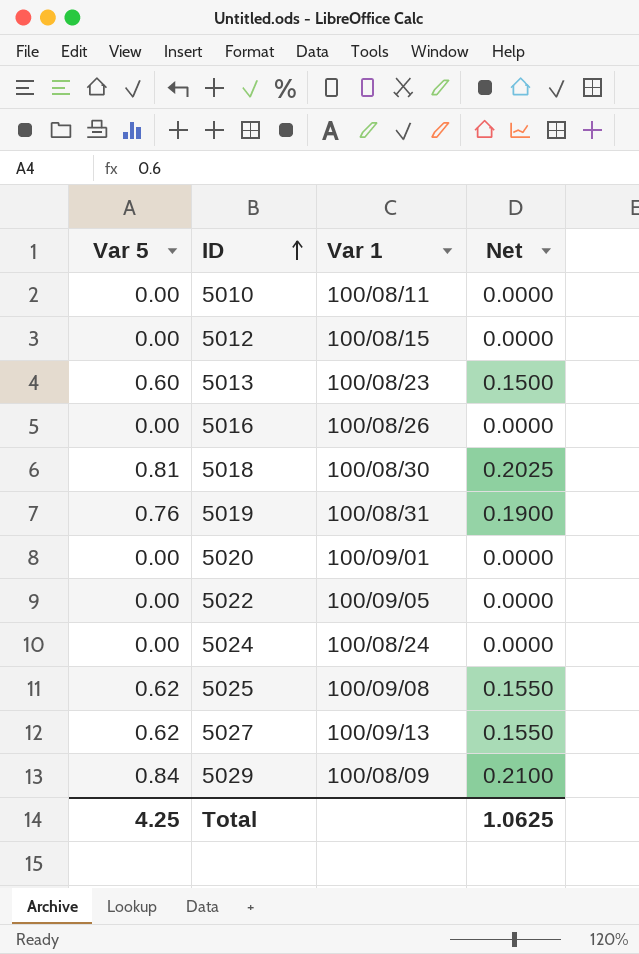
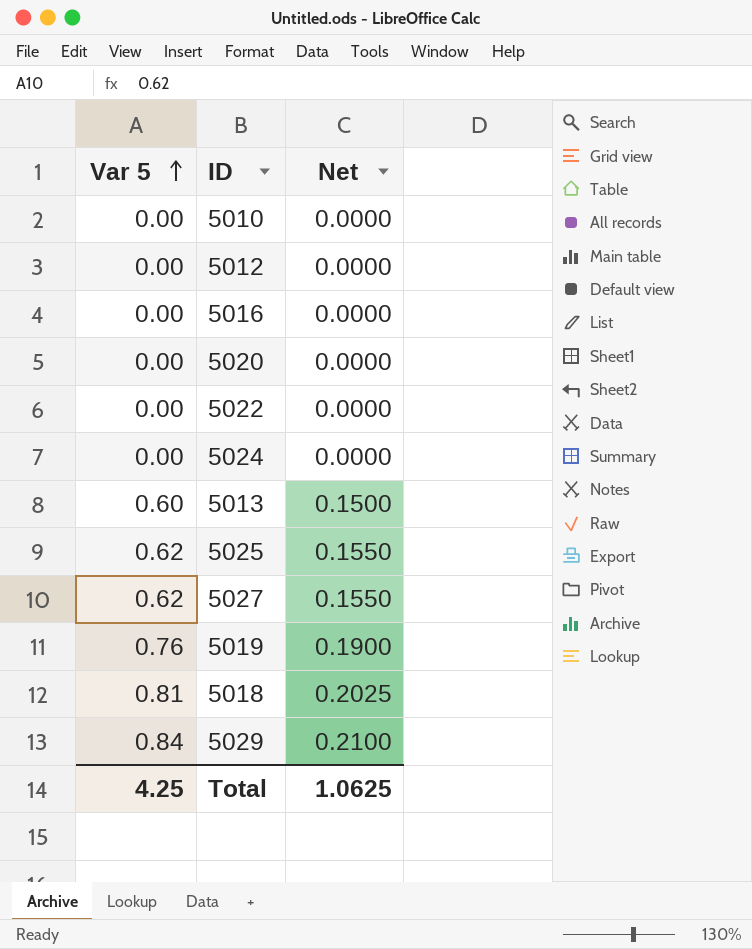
row order: ID ascending -> Var 5 ascending
column Var 1 | position: 3 -> none

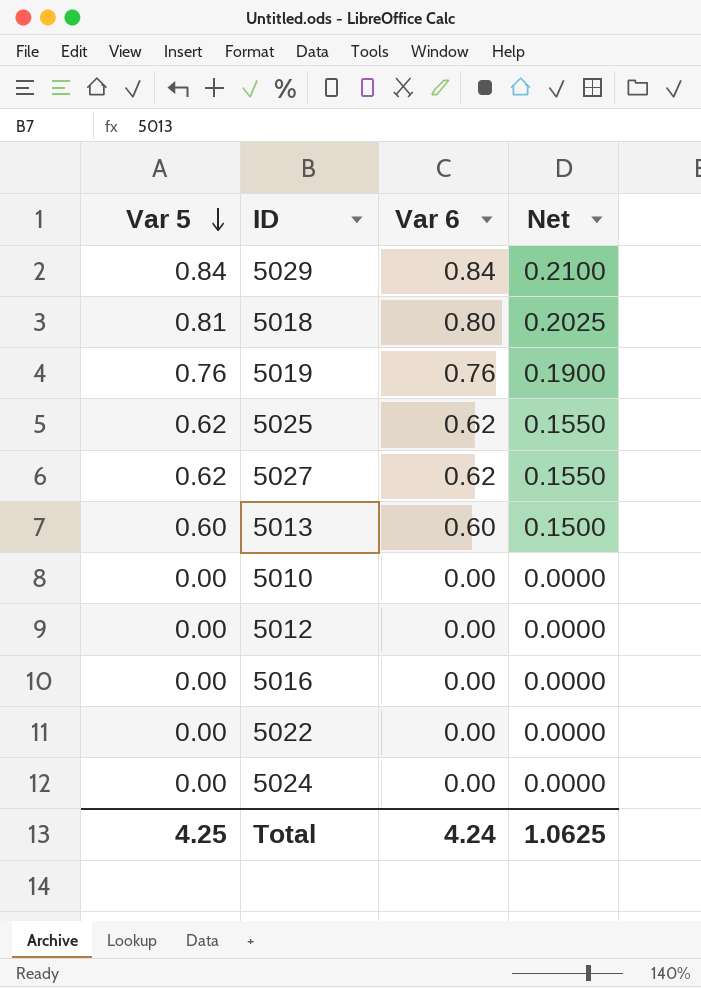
row order: Var 5 ascending -> Var 5 descending
column Var 6 | position: none -> 3
row 5020: 0.00 | 0.0000 -> none

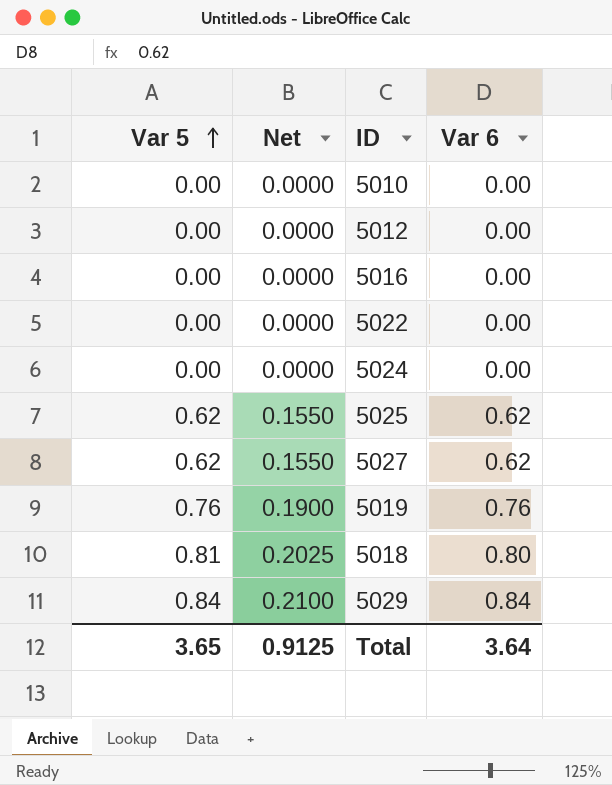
row order: Var 5 descending -> Var 5 ascending
column Net | position: 4 -> 2
row 5013: 0.60 | 0.60 | 0.1500 -> none
Total | Var 5: 4.25 -> 3.65
Total | Net: 1.0625 -> 0.9125
Total | Var 6: 4.24 -> 3.64

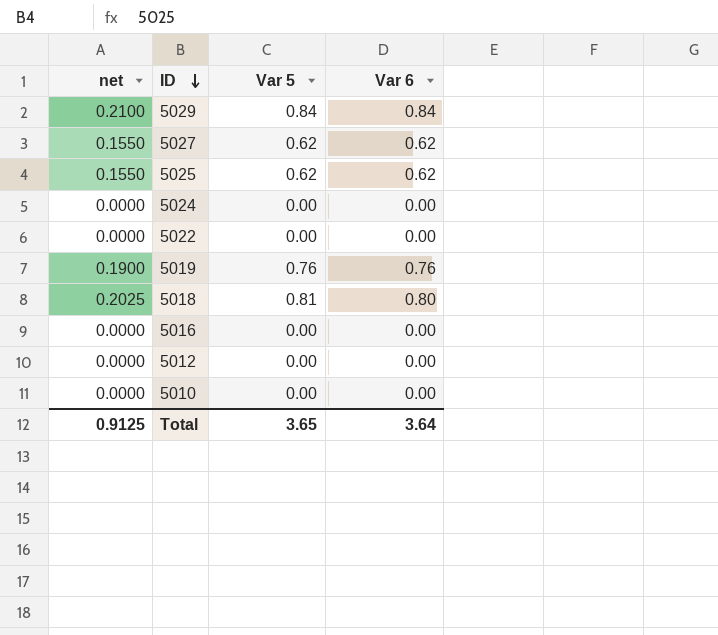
row order: Var 5 ascending -> ID descending
column name: Net -> net
column Var 5 | position: 1 -> 3

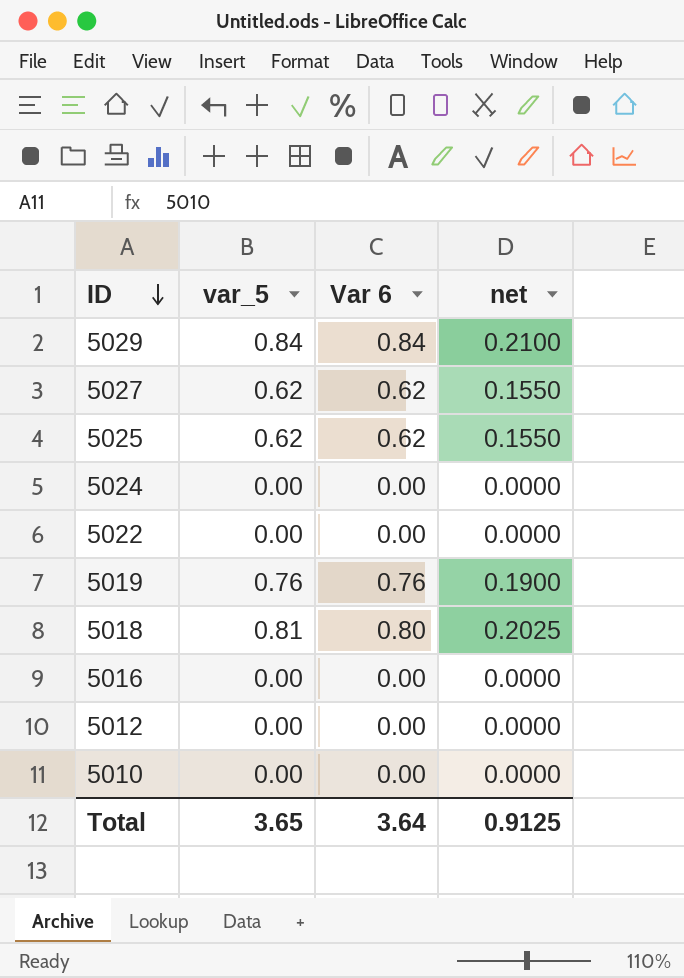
column name: Var 5 -> var_5
column net | position: 1 -> 4

